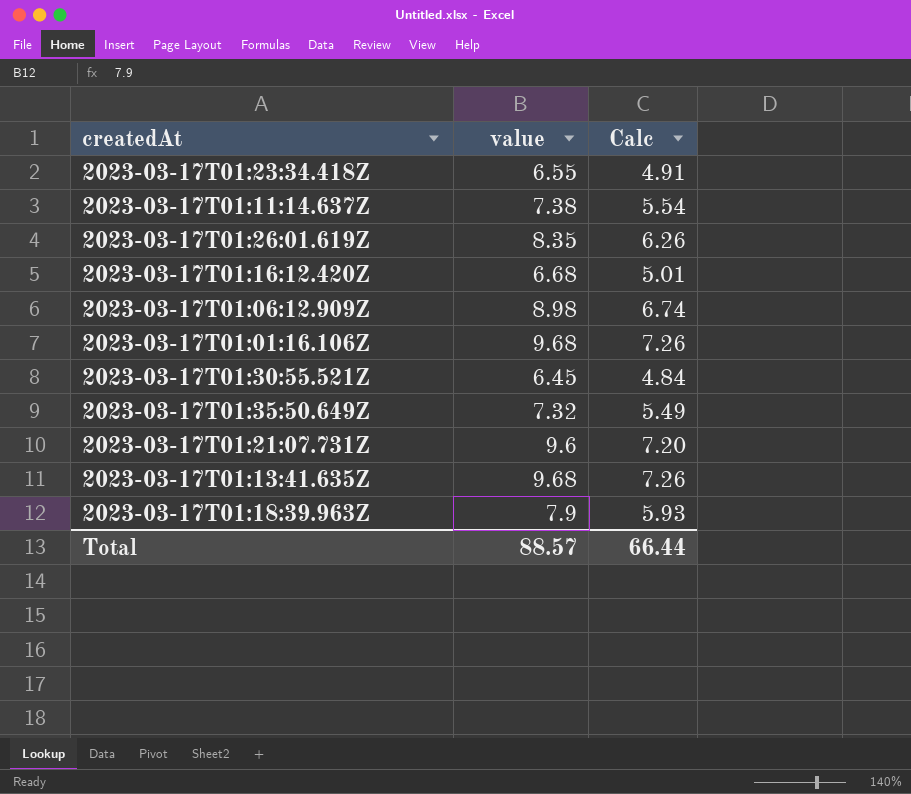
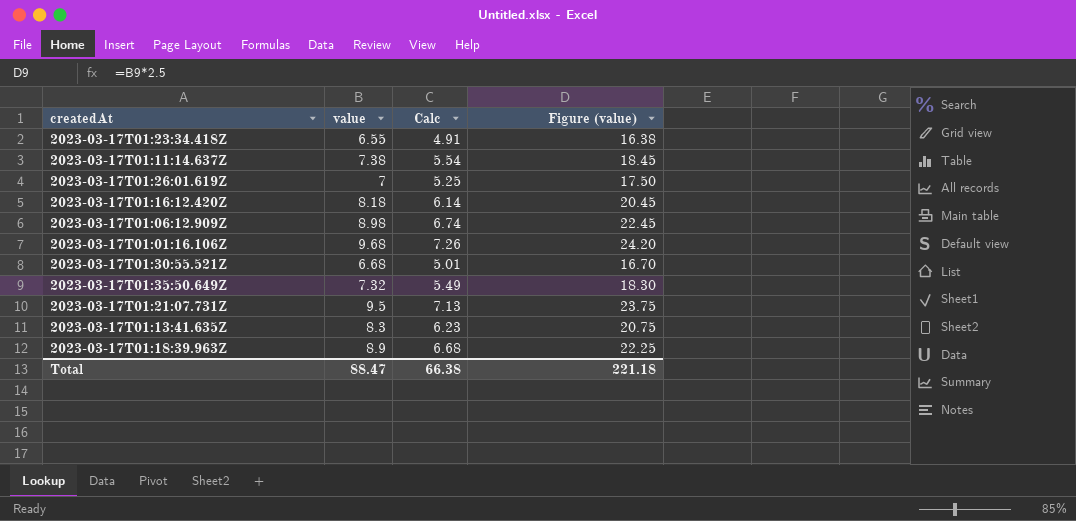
column Figure (value) | formula: none -> [value] * 2.5
2023-03-17T01:26:01.619Z | value: 8.35 -> 7
2023-03-17T01:26:01.619Z | Calc: 6.26 -> 5.25
2023-03-17T01:16:12.420Z | value: 6.68 -> 8.18
2023-03-17T01:16:12.420Z | Calc: 5.01 -> 6.14
2023-03-17T01:30:55.521Z | value: 6.45 -> 6.68
2023-03-17T01:30:55.521Z | Calc: 4.84 -> 5.01
2023-03-17T01:21:07.731Z | value: 9.6 -> 9.5
2023-03-17T01:21:07.731Z | Calc: 7.20 -> 7.13
2023-03-17T01:13:41.635Z | value: 9.68 -> 8.3
2023-03-17T01:13:41.635Z | Calc: 7.26 -> 6.23
2023-03-17T01:18:39.963Z | value: 7.9 -> 8.9
2023-03-17T01:18:39.963Z | Calc: 5.93 -> 6.68
Total | value: 88.57 -> 88.47
Total | Calc: 66.44 -> 66.38

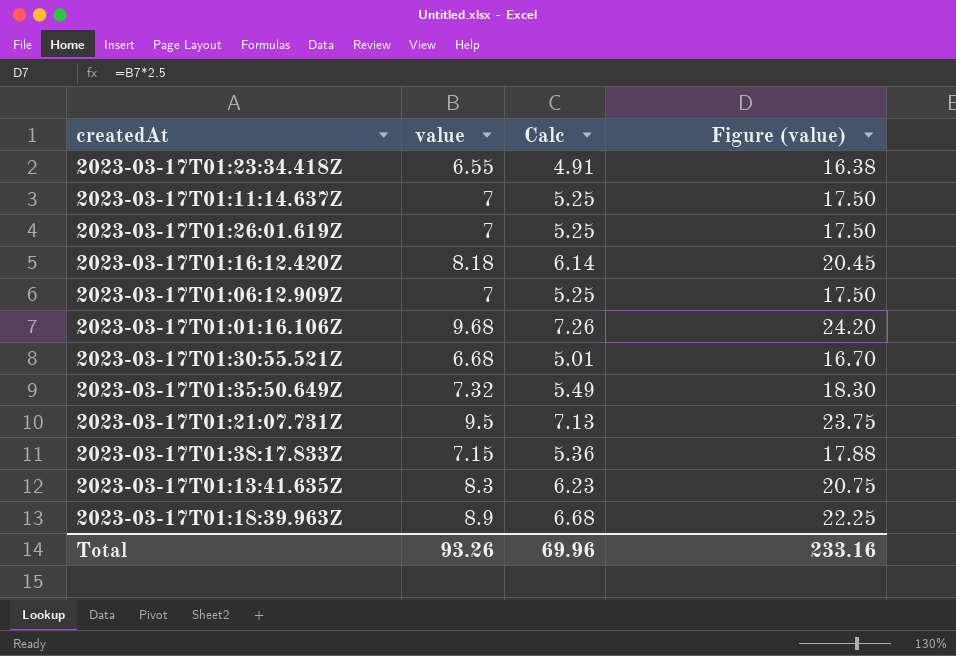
2023-03-17T01:11:14.637Z | value: 7.38 -> 7
2023-03-17T01:11:14.637Z | Calc: 5.54 -> 5.25
2023-03-17T01:11:14.637Z | Figure (value): 18.45 -> 17.50
2023-03-17T01:06:12.909Z | value: 8.98 -> 7
2023-03-17T01:06:12.909Z | Calc: 6.74 -> 5.25
2023-03-17T01:06:12.909Z | Figure (value): 22.45 -> 17.50
row 2023-03-17T01:38:17.833Z: none -> 7.15 | 5.36 | 17.88
Total | value: 88.47 -> 93.26
Total | Calc: 66.38 -> 69.96
Total | Figure (value): 221.18 -> 233.16

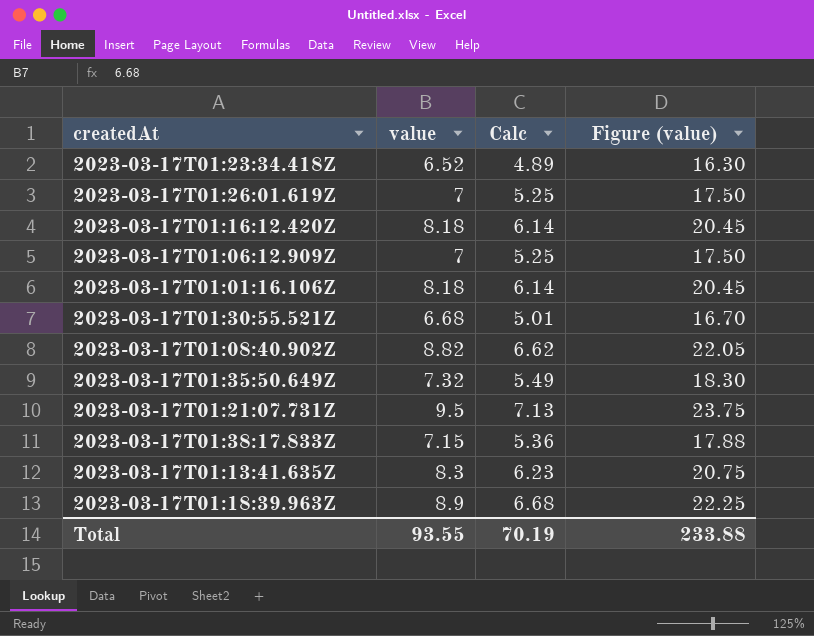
row 2023-03-17T01:11:14.637Z: 7 | 5.25 | 17.50 -> none
2023-03-17T01:23:34.418Z | value: 6.55 -> 6.52
2023-03-17T01:23:34.418Z | Calc: 4.91 -> 4.89
2023-03-17T01:23:34.418Z | Figure (value): 16.38 -> 16.30
2023-03-17T01:01:16.106Z | value: 9.68 -> 8.18
2023-03-17T01:01:16.106Z | Calc: 7.26 -> 6.14
2023-03-17T01:01:16.106Z | Figure (value): 24.20 -> 20.45
row 2023-03-17T01:08:40.902Z: none -> 8.82 | 6.62 | 22.05
Total | value: 93.26 -> 93.55
Total | Calc: 69.96 -> 70.19
Total | Figure (value): 233.16 -> 233.88

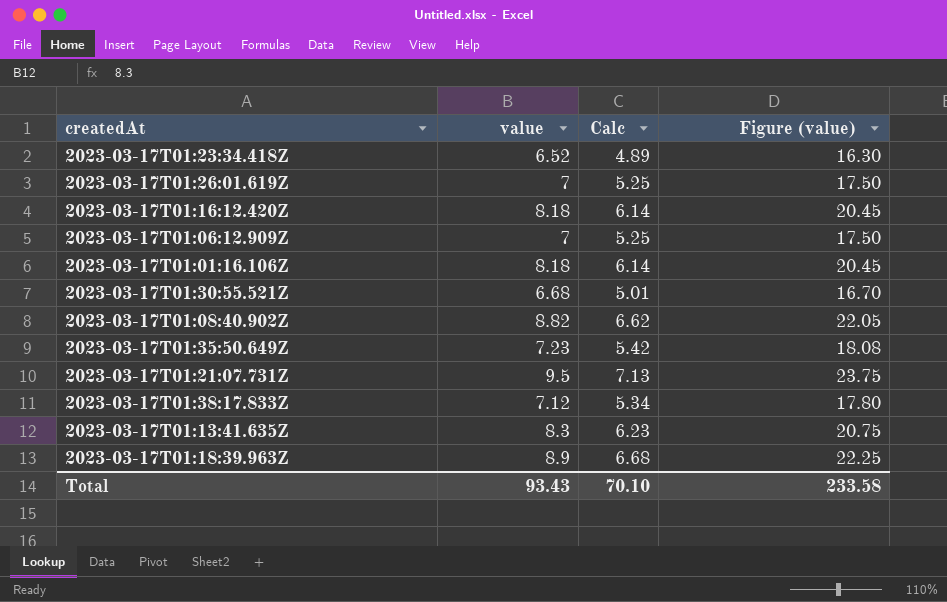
2023-03-17T01:35:50.649Z | value: 7.32 -> 7.23
2023-03-17T01:35:50.649Z | Calc: 5.49 -> 5.42
2023-03-17T01:35:50.649Z | Figure (value): 18.30 -> 18.08
2023-03-17T01:38:17.833Z | value: 7.15 -> 7.12
2023-03-17T01:38:17.833Z | Calc: 5.36 -> 5.34
2023-03-17T01:38:17.833Z | Figure (value): 17.88 -> 17.80
Total | value: 93.55 -> 93.43
Total | Calc: 70.19 -> 70.10
Total | Figure (value): 233.88 -> 233.58

